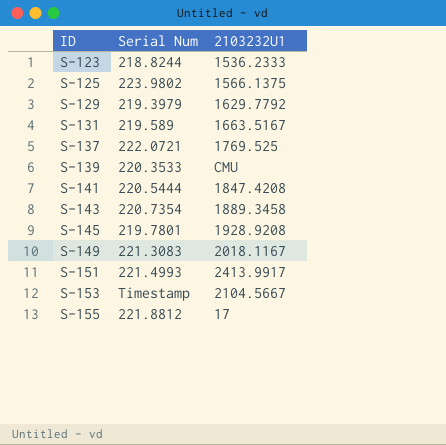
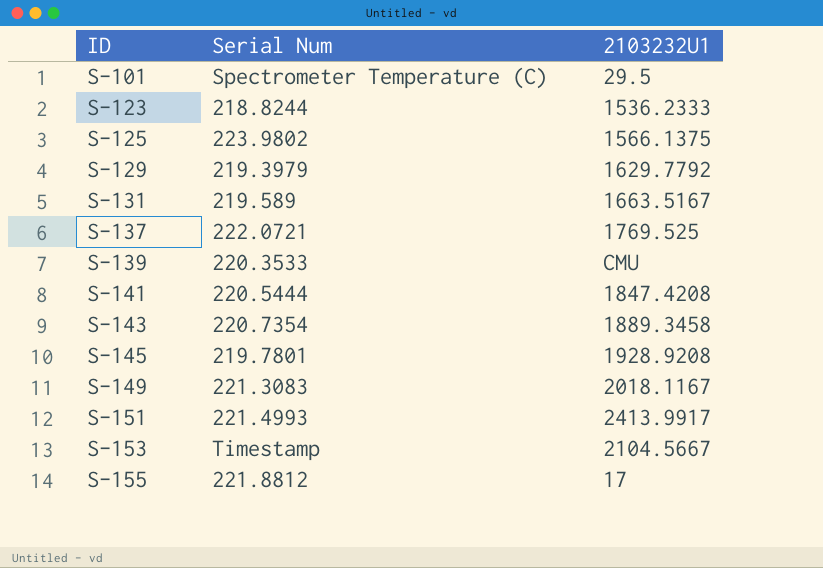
row S-101: none -> Spectrometer Temperature (C) | 29.5

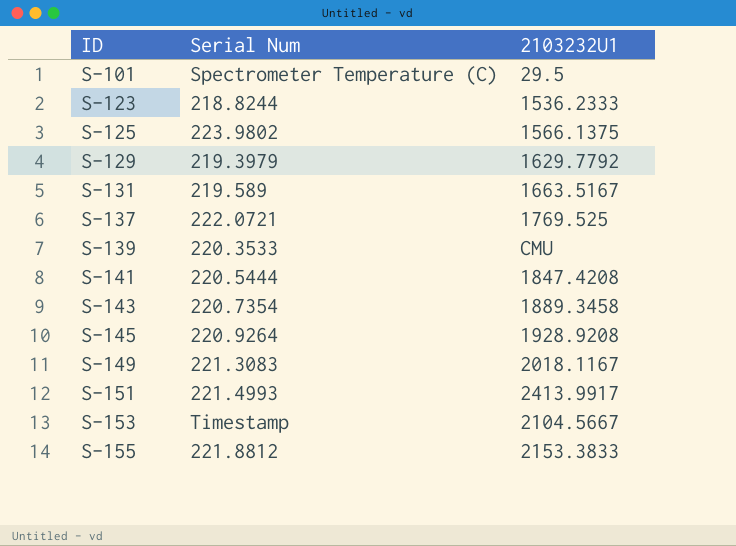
S-145 | Serial Num: 219.7801 -> 220.9264
S-155 | 2103232U1: 17 -> 2153.3833

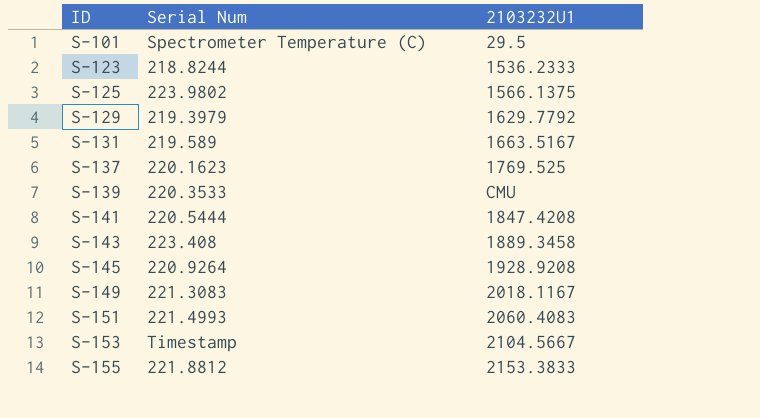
S-137 | Serial Num: 222.0721 -> 220.1623
S-143 | Serial Num: 220.7354 -> 223.408
S-151 | 2103232U1: 2413.9917 -> 2060.4083

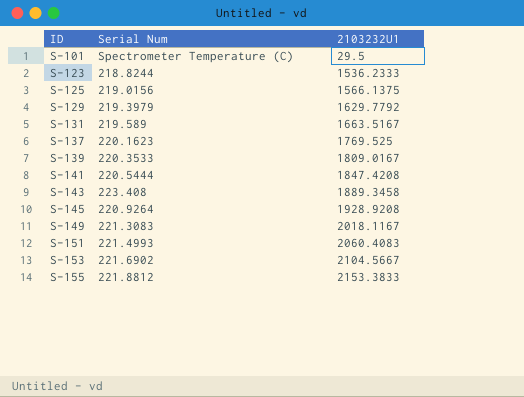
S-125 | Serial Num: 223.9802 -> 219.0156
S-139 | 2103232U1: CMU -> 1809.0167
S-153 | Serial Num: Timestamp -> 221.6902

